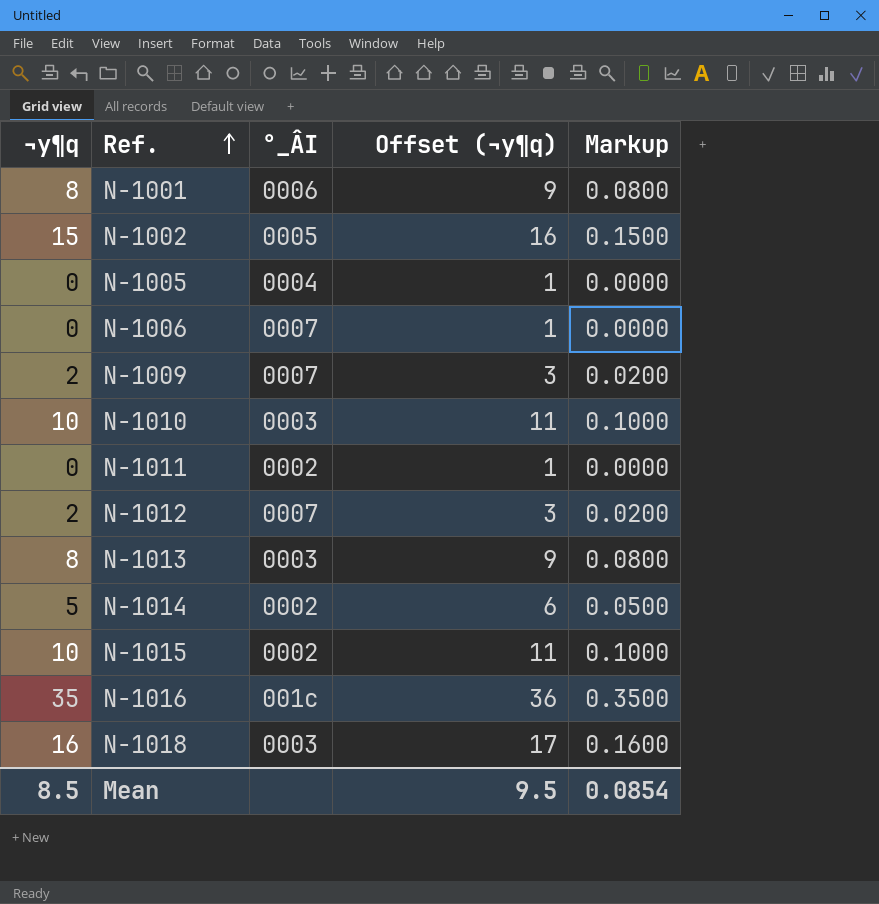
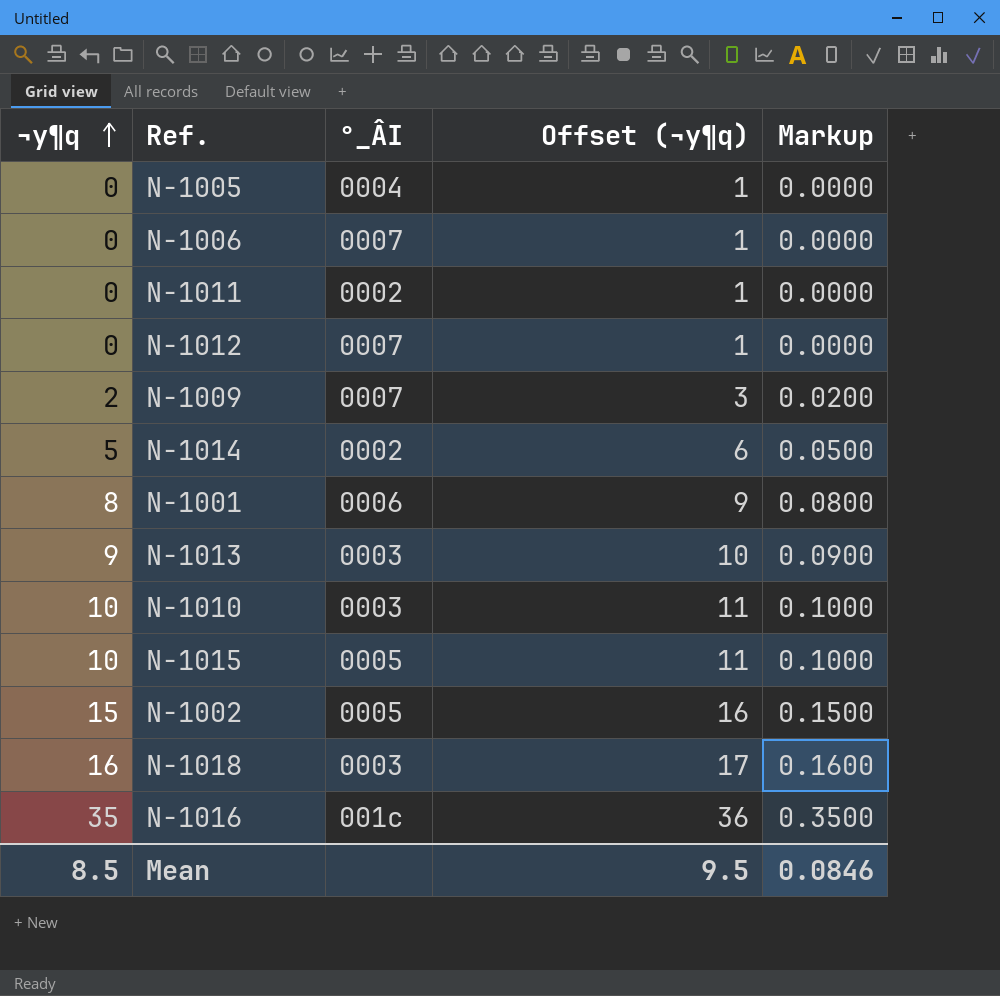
row order: Ref. ascending -> ¬y¶q ascending
N-1012 | ¬y¶q: 2 -> 0
N-1012 | Offset (¬y¶q): 3 -> 1
N-1012 | Markup: 0.0200 -> 0.0000
N-1013 | ¬y¶q: 8 -> 9
N-1013 | Offset (¬y¶q): 9 -> 10
N-1013 | Markup: 0.0800 -> 0.0900
N-1015 | °_ÂI: 0002 -> 0005
Mean | Markup: 0.0854 -> 0.0846

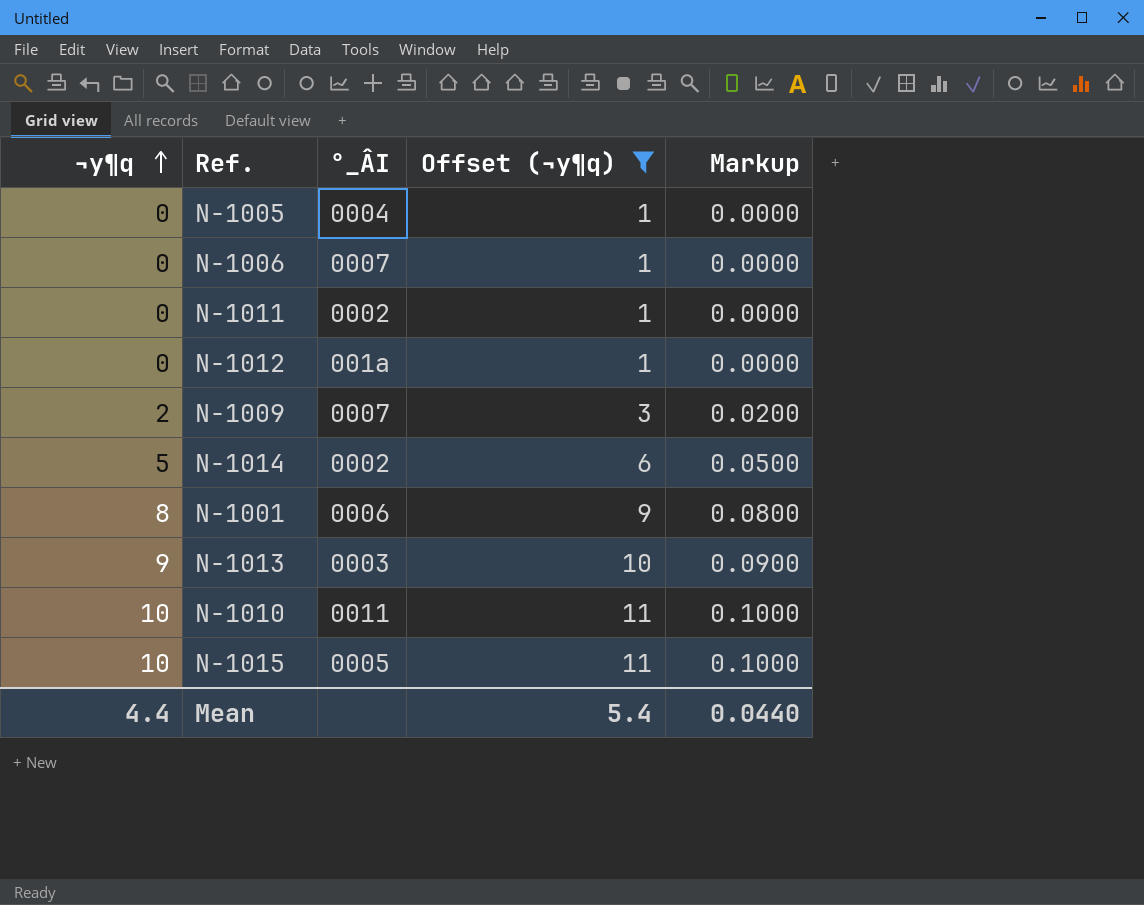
filter: none -> Offset (¬y¶q) <= 11
N-1012 | °_ÂI: 0007 -> 001a
N-1010 | °_ÂI: 0003 -> 0011
Mean | ¬y¶q: 8.5 -> 4.4
Mean | Offset (¬y¶q): 9.5 -> 5.4
Mean | Markup: 0.0846 -> 0.0440

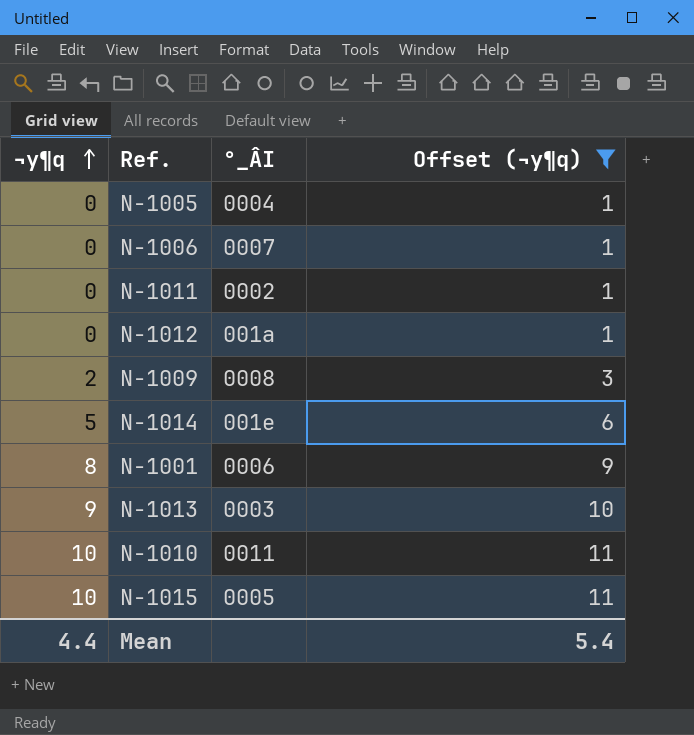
column Markup | formula: [¬y¶q] * 0.01 -> none
N-1009 | °_ÂI: 0007 -> 0008
N-1014 | °_ÂI: 0002 -> 001e

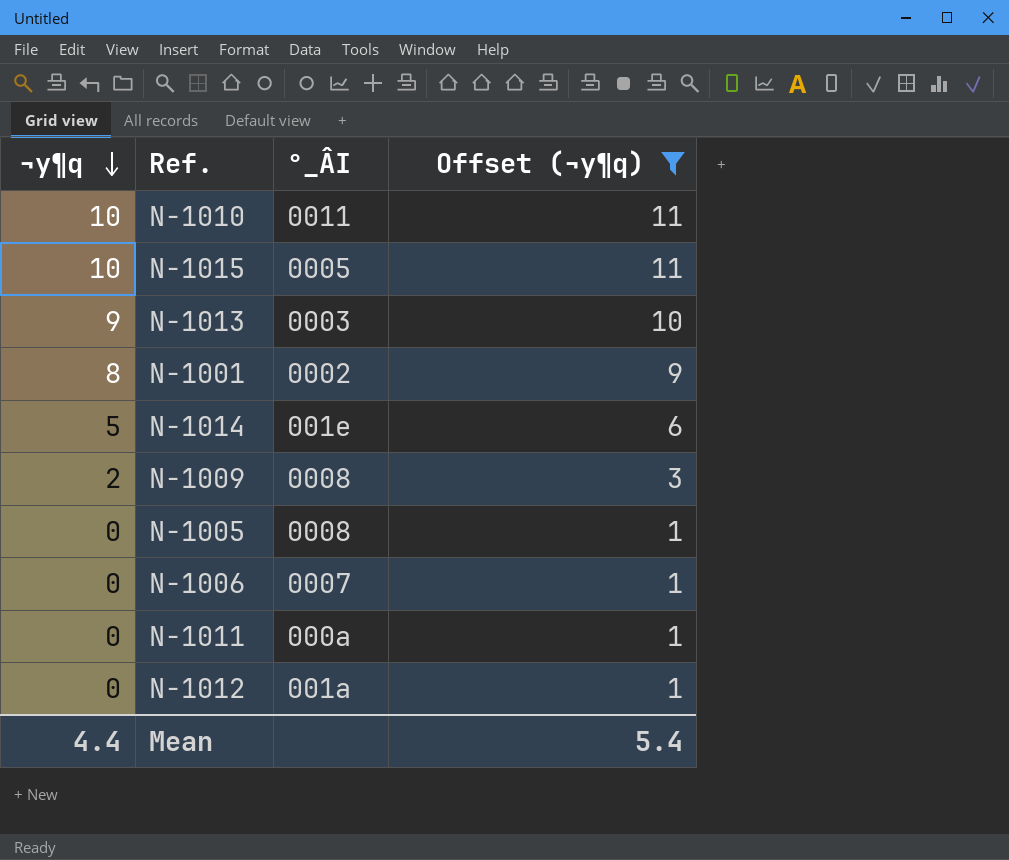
row order: ¬y¶q ascending -> ¬y¶q descending
N-1001 | °_ÂI: 0006 -> 0002
N-1005 | °_ÂI: 0004 -> 0008
N-1011 | °_ÂI: 0002 -> 000a

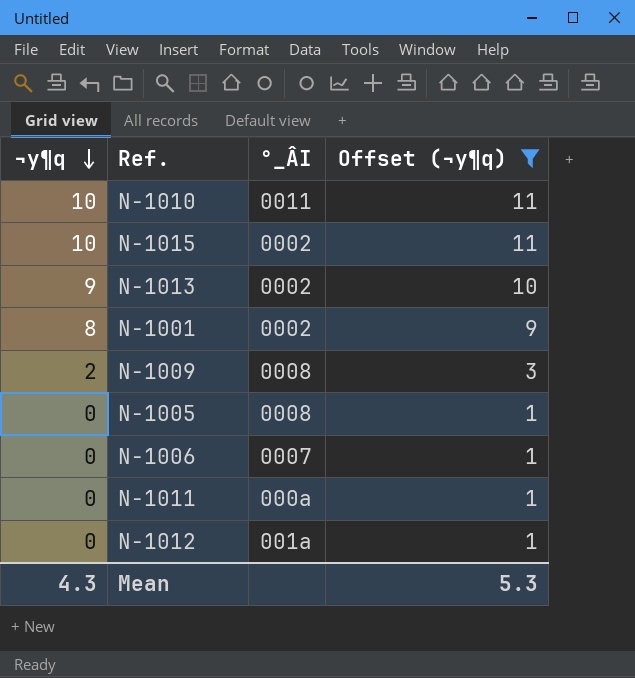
row N-1014: 5 | 001e | 6 -> none
N-1015 | °_ÂI: 0005 -> 0002
N-1013 | °_ÂI: 0003 -> 0002
Mean | ¬y¶q: 4.4 -> 4.3
Mean | Offset (¬y¶q): 5.4 -> 5.3

